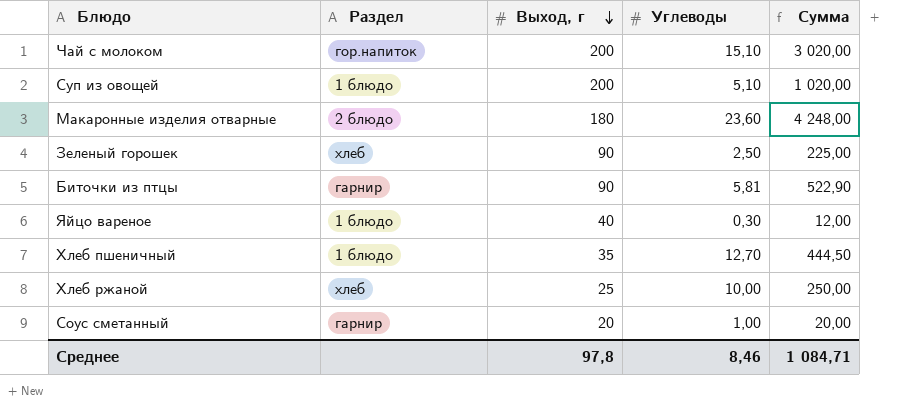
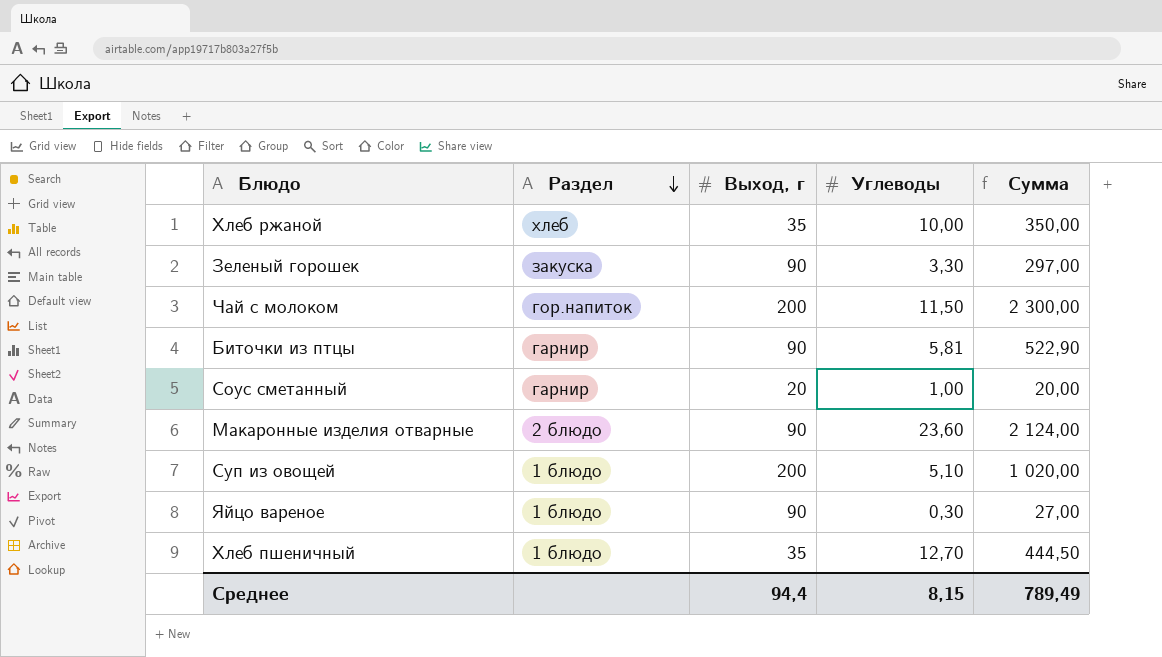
row order: Выход, г descending -> Раздел descending
Хлеб ржаной | Выход, г: 25 -> 35
Хлеб ржаной | Сумма: 250,00 -> 350,00
Зеленый горошек | Раздел: хлеб -> закуска
Зеленый горошек | Углеводы: 2,50 -> 3,30
Зеленый горошек | Сумма: 225,00 -> 297,00
Чай с молоком | Углеводы: 15,10 -> 11,50
Чай с молоком | Сумма: 3 020,00 -> 2 300,00
Макаронные изделия отварные | Выход, г: 180 -> 90
Макаронные изделия отварные | Сумма: 4 248,00 -> 2 124,00
Яйцо вареное | Выход, г: 40 -> 90
Яйцо вареное | Сумма: 12,00 -> 27,00
Среднее | Выход, г: 97,8 -> 94,4
Среднее | Углеводы: 8,46 -> 8,15
Среднее | Сумма: 1 084,71 -> 789,49

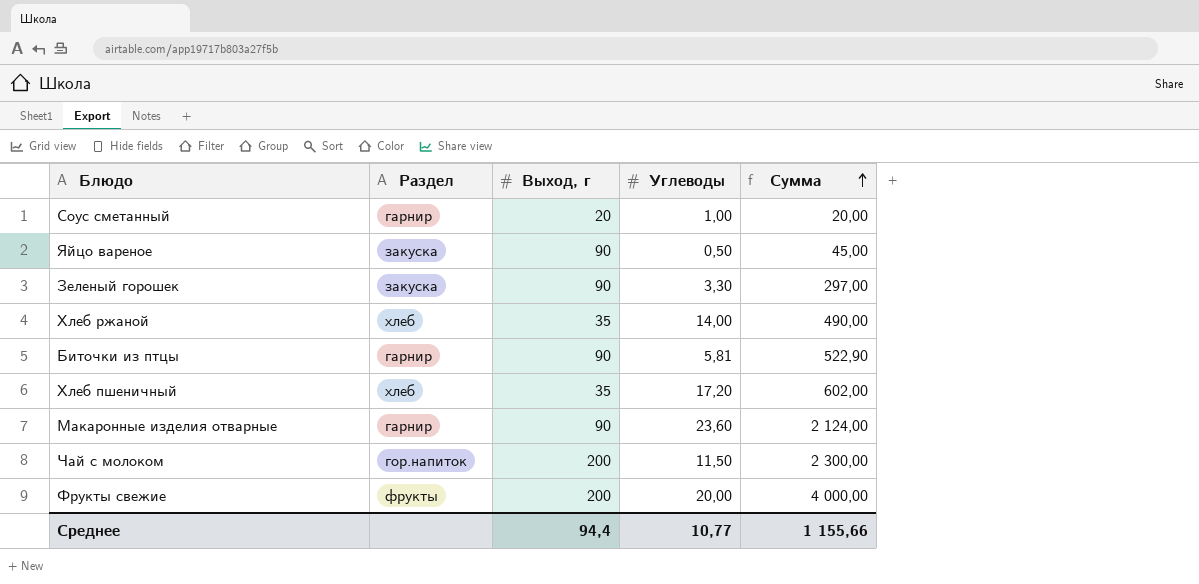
row order: Раздел descending -> Сумма ascending
row Суп из овощей: 1 блюдо | 200 | 5,10 | 1 020,00 -> none
Яйцо вареное | Раздел: 1 блюдо -> закуска
Яйцо вареное | Углеводы: 0,30 -> 0,50
Яйцо вареное | Сумма: 27,00 -> 45,00
Хлеб ржаной | Углеводы: 10,00 -> 14,00
Хлеб ржаной | Сумма: 350,00 -> 490,00
Хлеб пшеничный | Раздел: 1 блюдо -> хлеб
Хлеб пшеничный | Углеводы: 12,70 -> 17,20
Хлеб пшеничный | Сумма: 444,50 -> 602,00
Макаронные изделия отварные | Раздел: 2 блюдо -> гарнир
row Фрукты свежие: none -> фрукты | 200 | 20,00 | 4 000,00
Среднее | Углеводы: 8,15 -> 10,77
Среднее | Сумма: 789,49 -> 1 155,66

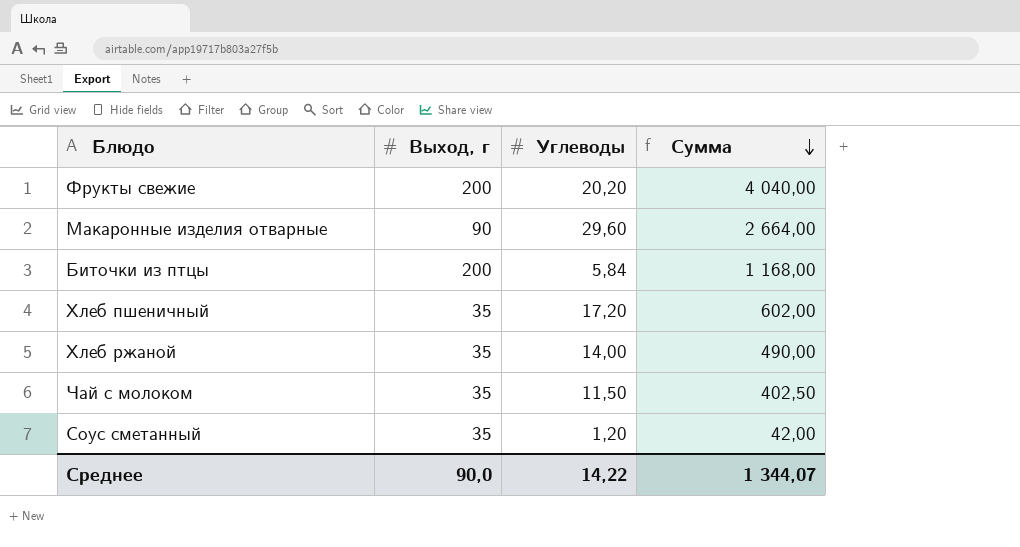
row order: Сумма ascending -> Сумма descending
column Раздел | position: 2 -> none
row Яйцо вареное: закуска | 90 | 0,50 | 45,00 -> none
row Зеленый горошек: закуска | 90 | 3,30 | 297,00 -> none
Фрукты свежие | Углеводы: 20,00 -> 20,20
Фрукты свежие | Сумма: 4 000,00 -> 4 040,00
Макаронные изделия отварные | Углеводы: 23,60 -> 29,60
Макаронные изделия отварные | Сумма: 2 124,00 -> 2 664,00
Биточки из птцы | Выход, г: 90 -> 200
Биточки из птцы | Углеводы: 5,81 -> 5,84
Биточки из птцы | Сумма: 522,90 -> 1 168,00
Чай с молоком | Выход, г: 200 -> 35
Чай с молоком | Сумма: 2 300,00 -> 402,50
Соус сметанный | Выход, г: 20 -> 35
Соус сметанный | Углеводы: 1,00 -> 1,20
Соус сметанный | Сумма: 20,00 -> 42,00
Среднее | Выход, г: 94,4 -> 90,0
Среднее | Углеводы: 10,77 -> 14,22
Среднее | Сумма: 1 155,66 -> 1 344,07

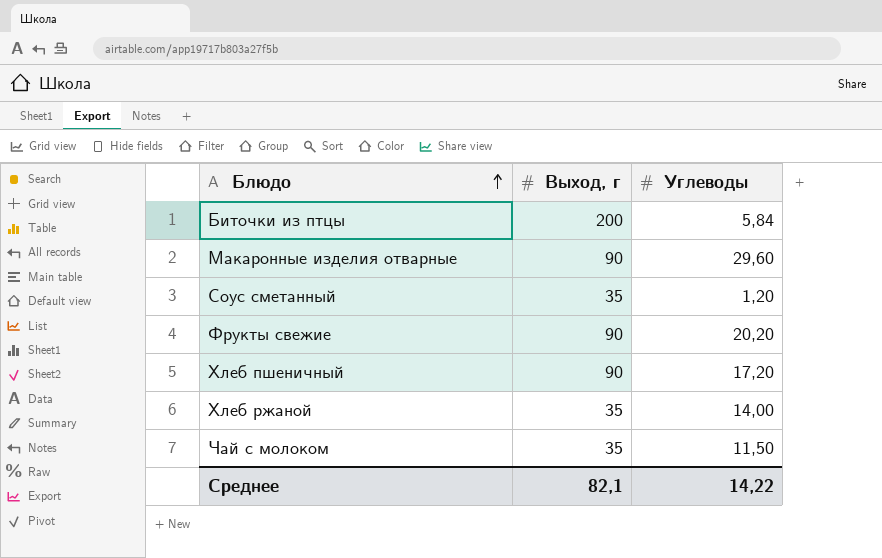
row order: Сумма descending -> Блюдо ascending
column Сумма | formula: [Выход, г] * [Углеводы] -> none
Фрукты свежие | Выход, г: 200 -> 90
Хлеб пшеничный | Выход, г: 35 -> 90
Среднее | Выход, г: 90,0 -> 82,1

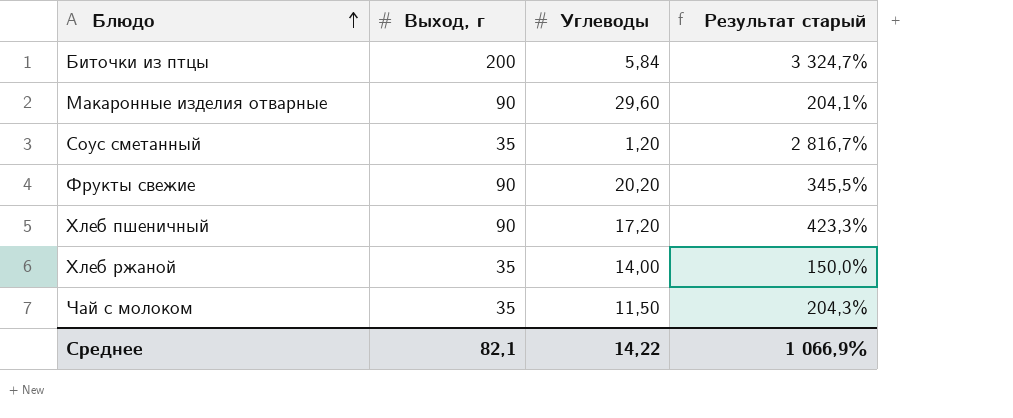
column Результат старый | formula: none -> ([Выход, г] - [Углеводы]) / [Углеводы]

